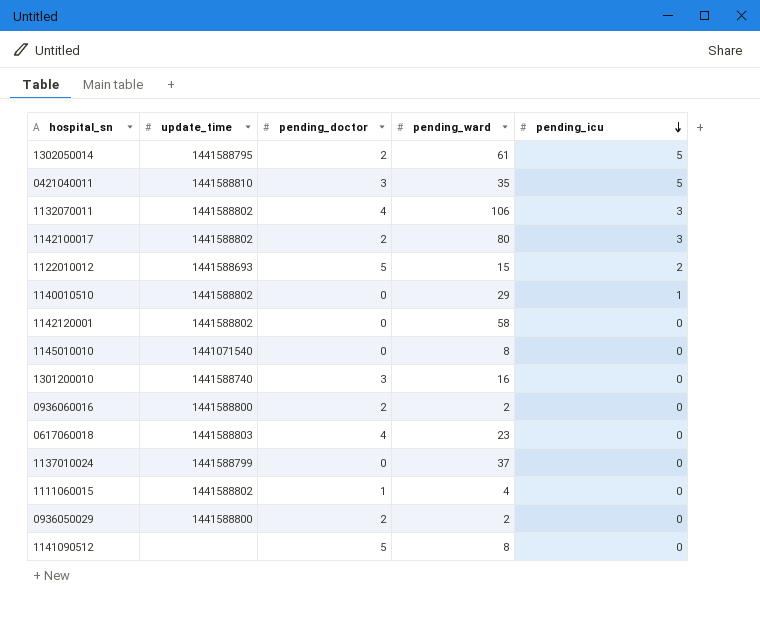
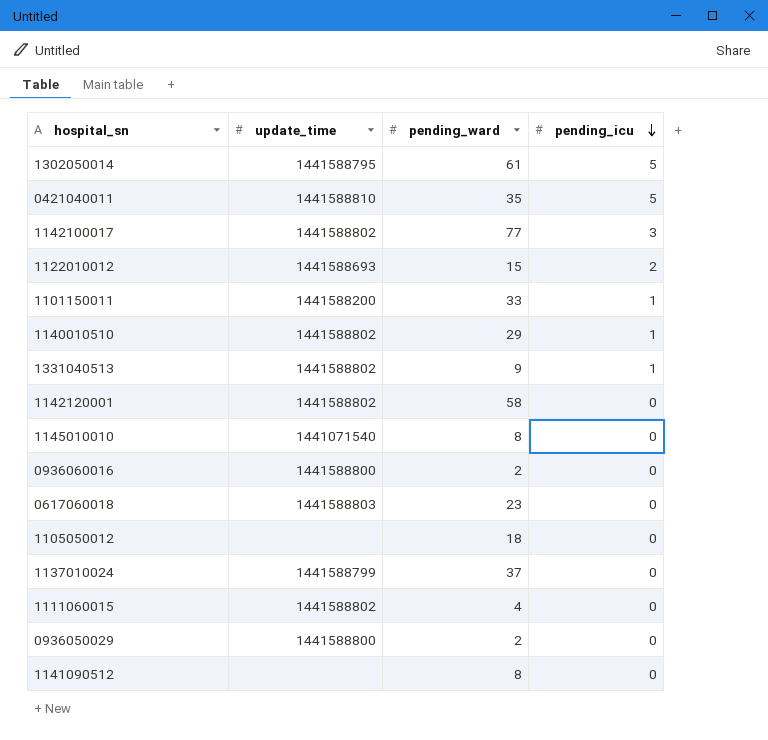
column pending_doctor | position: 3 -> none
row 1132070011: 1441588802 | 4 | 106 | 3 -> none
row 1301200010: 1441588740 | 3 | 16 | 0 -> none
1142100017 | pending_ward: 80 -> 77
row 1101150011: none -> 1441588200 | 33 | 1
row 1331040513: none -> 1441588802 | 9 | 1
row 1105050012: none -> none | 18 | 0

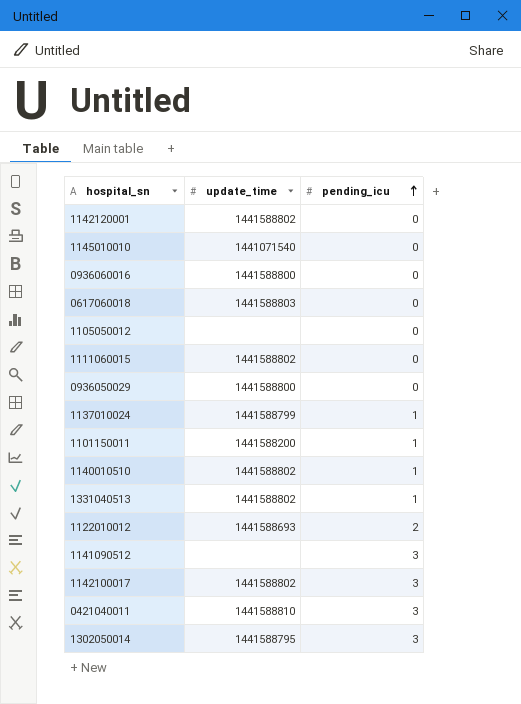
row order: pending_icu descending -> pending_icu ascending
column pending_ward | position: 3 -> none
1137010024 | pending_icu: 0 -> 1
1141090512 | pending_icu: 0 -> 3
0421040011 | pending_icu: 5 -> 3
1302050014 | pending_icu: 5 -> 3

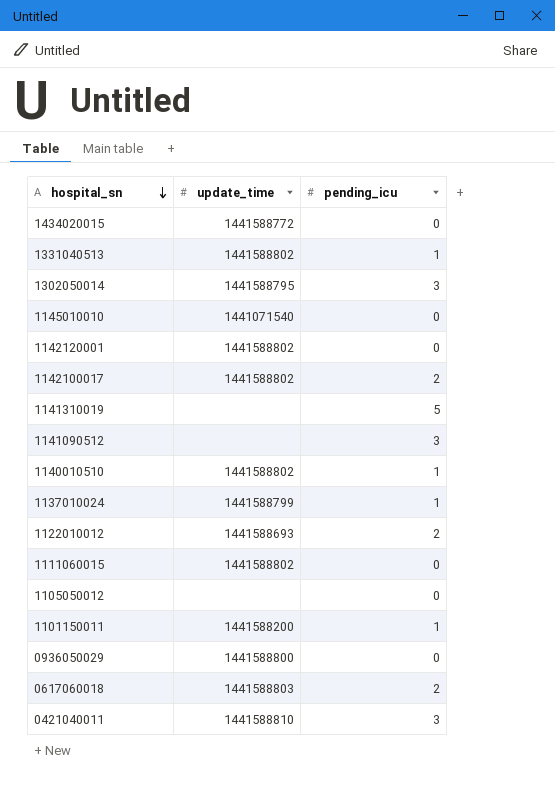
row order: pending_icu ascending -> hospital_sn descending
row 0936060016: 1441588800 | 0 -> none
row 1434020015: none -> 1441588772 | 0
1142100017 | pending_icu: 3 -> 2
row 1141310019: none -> none | 5
0617060018 | pending_icu: 0 -> 2

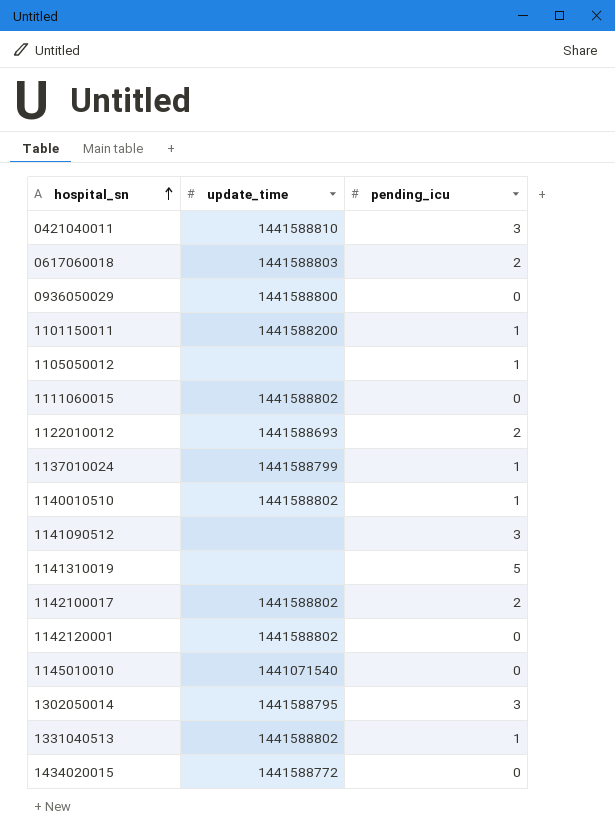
row order: hospital_sn descending -> hospital_sn ascending
1105050012 | pending_icu: 0 -> 1

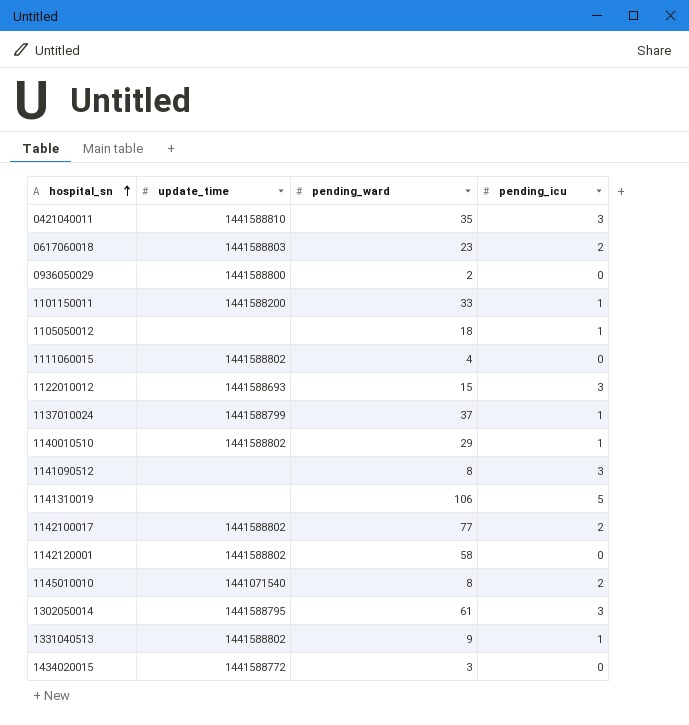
column pending_ward | position: none -> 3
1122010012 | pending_icu: 2 -> 3
1145010010 | pending_icu: 0 -> 2

